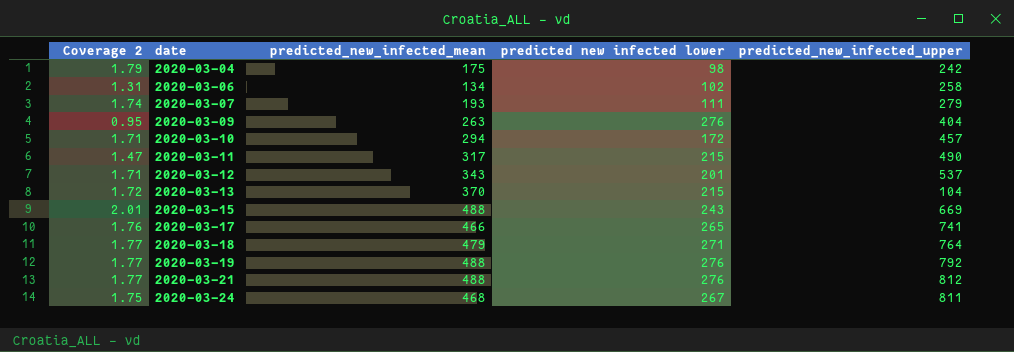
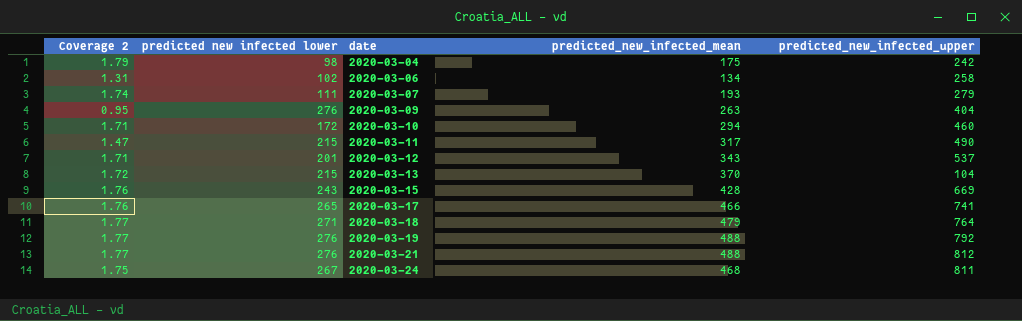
column predicted new infected lower | position: 4 -> 2
2020-03-10 | predicted_new_infected_upper: 457 -> 460
2020-03-15 | Coverage 2: 2.01 -> 1.76
2020-03-15 | predicted_new_infected_mean: 488 -> 428

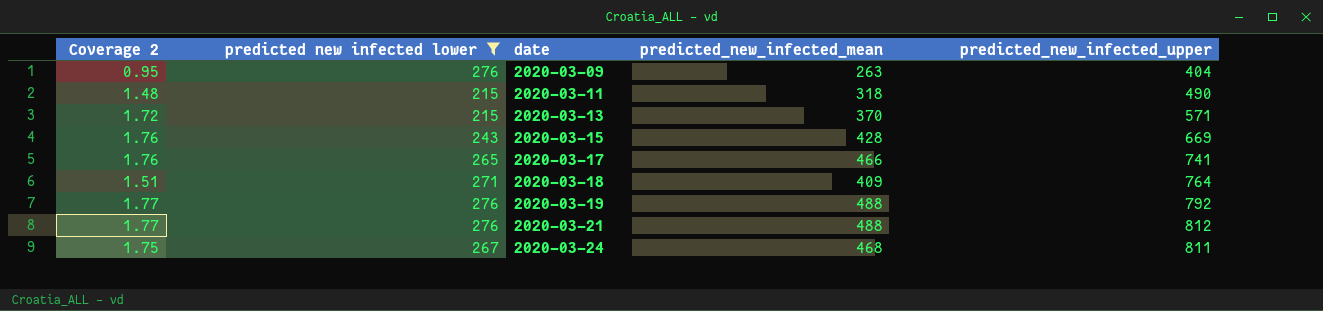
filter: none -> predicted new infected lower >= 215
2020-03-11 | Coverage 2: 1.47 -> 1.48
2020-03-11 | predicted_new_infected_mean: 317 -> 318
2020-03-13 | predicted_new_infected_upper: 104 -> 571
2020-03-18 | Coverage 2: 1.77 -> 1.51
2020-03-18 | predicted_new_infected_mean: 479 -> 409

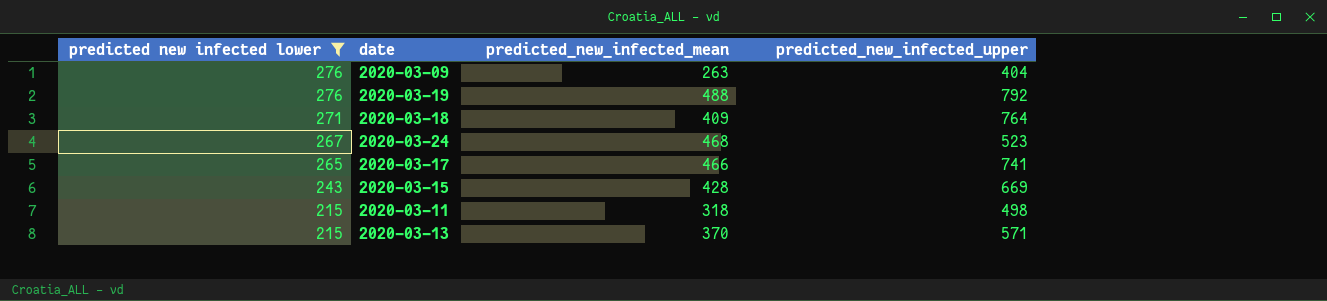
row order: date ascending -> predicted new infected lower descending
column Coverage 2 | formula: [predicted_new_infected_mean] / [predicted new infected lower] -> none
row 2020-03-21: 1.77 | 276 | 488 | 812 -> none
2020-03-24 | predicted_new_infected_upper: 811 -> 523
2020-03-11 | predicted_new_infected_upper: 490 -> 498

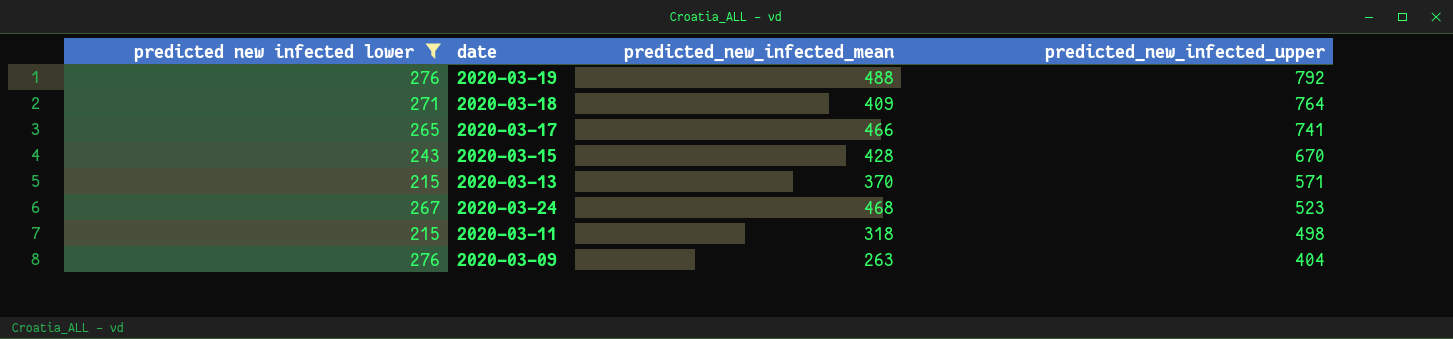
row order: predicted new infected lower descending -> predicted_new_infected_upper descending
2020-03-15 | predicted_new_infected_upper: 669 -> 670

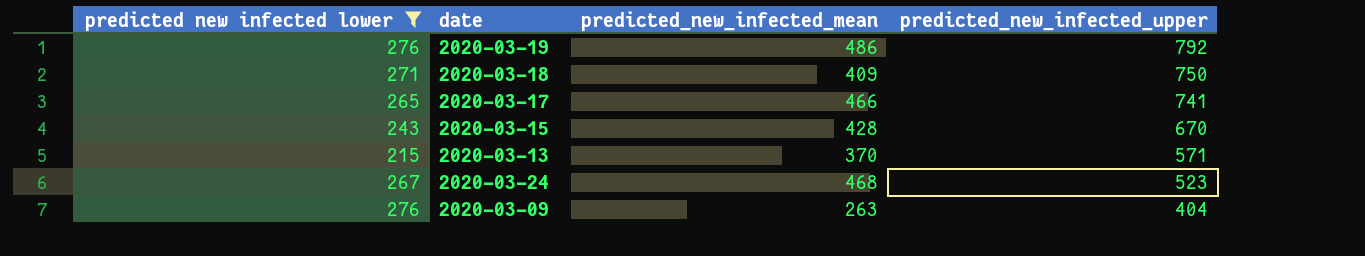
row 2020-03-11: 215 | 318 | 498 -> none
2020-03-19 | predicted_new_infected_mean: 488 -> 486
2020-03-18 | predicted_new_infected_upper: 764 -> 750

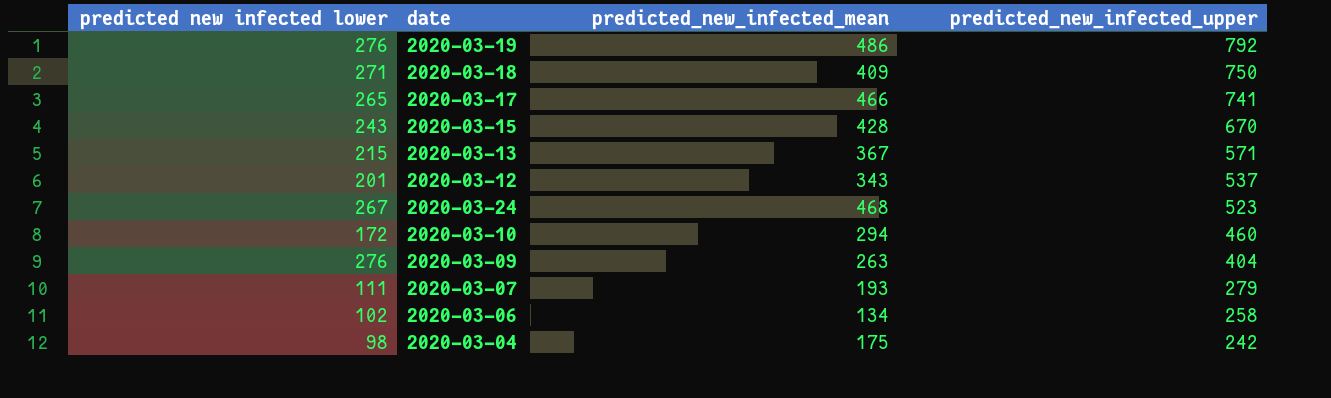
filter: predicted new infected lower >= 215 -> none
2020-03-13 | predicted_new_infected_mean: 370 -> 367

